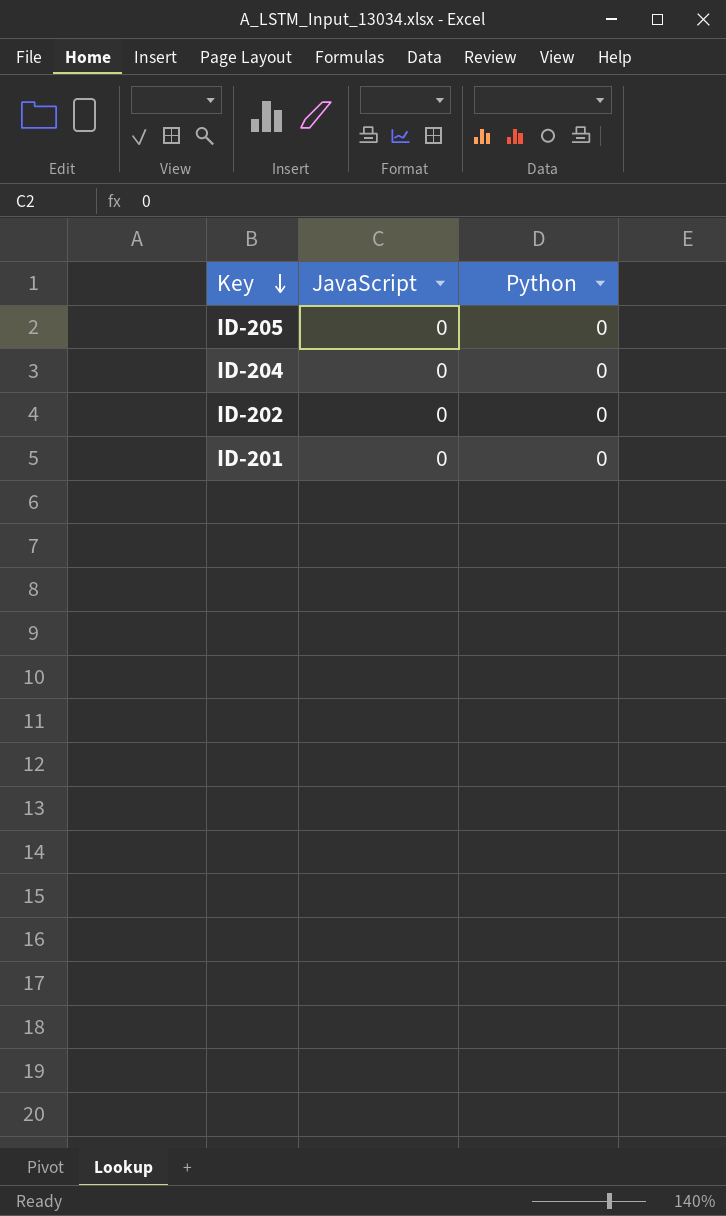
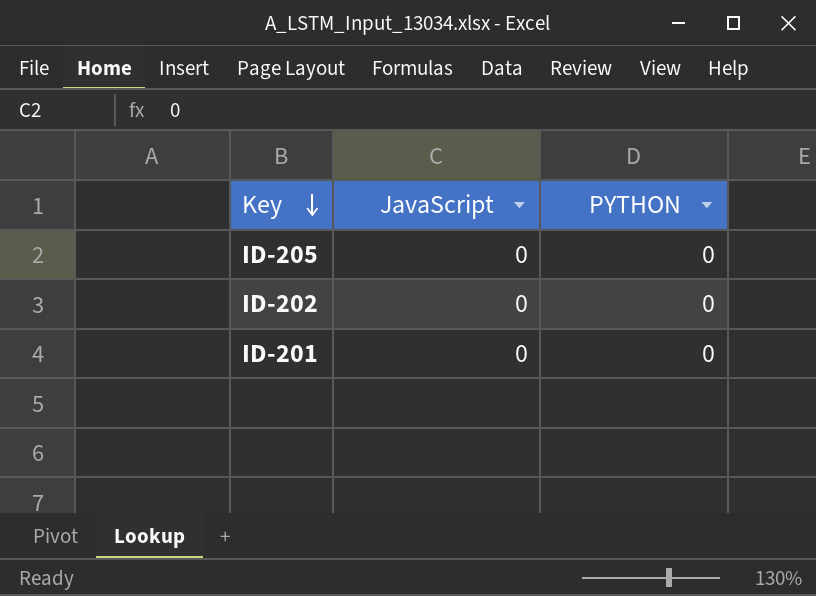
column name: Python -> PYTHON
row ID-204: 0 | 0 -> none

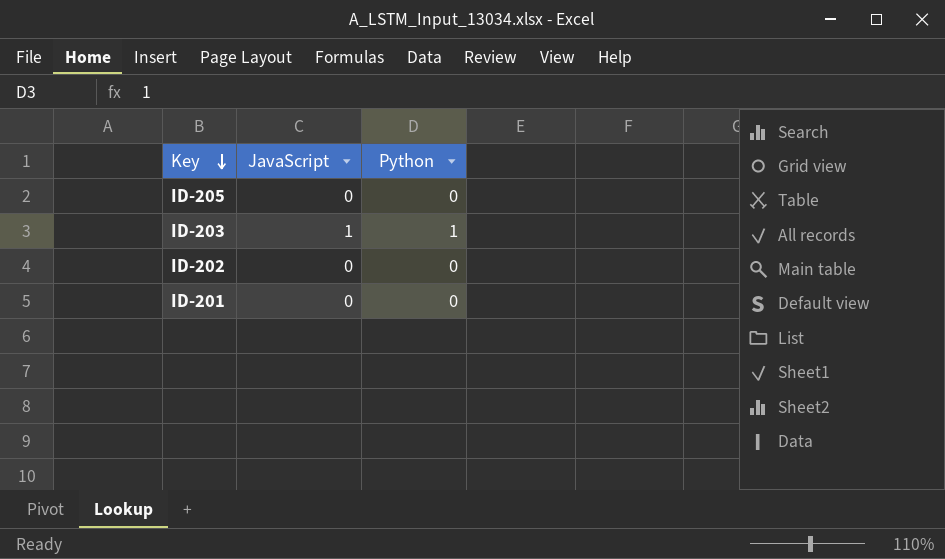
column name: PYTHON -> Python
row ID-203: none -> 1 | 1

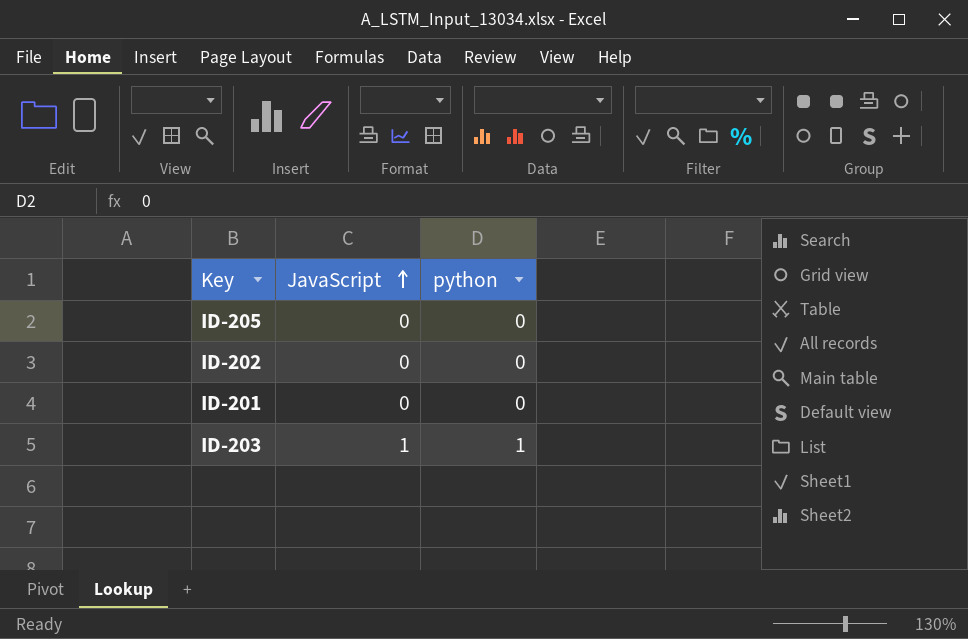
row order: Key descending -> JavaScript ascending
column name: Python -> python

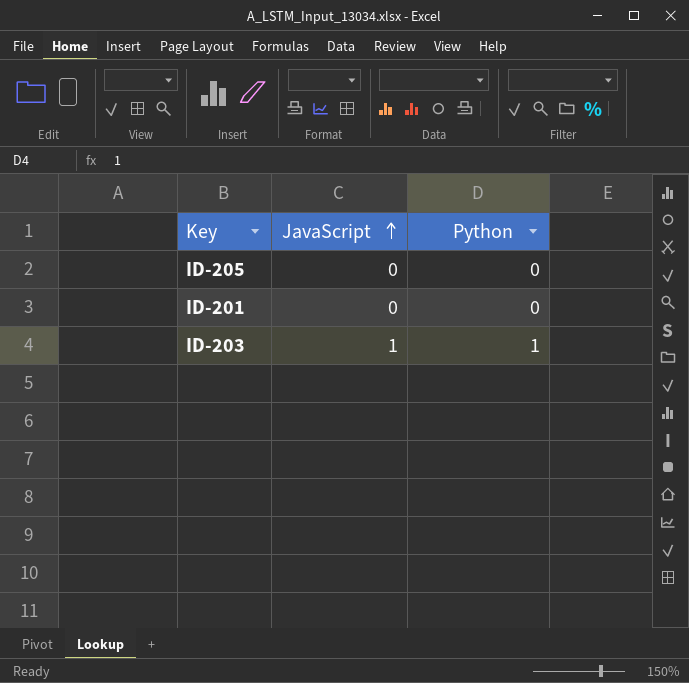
column name: python -> Python
row ID-202: 0 | 0 -> none

